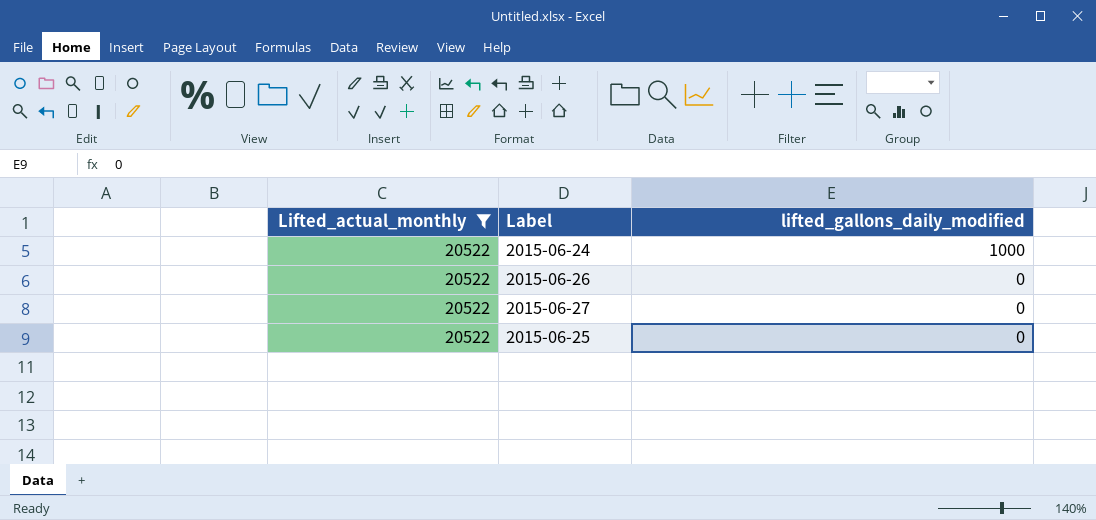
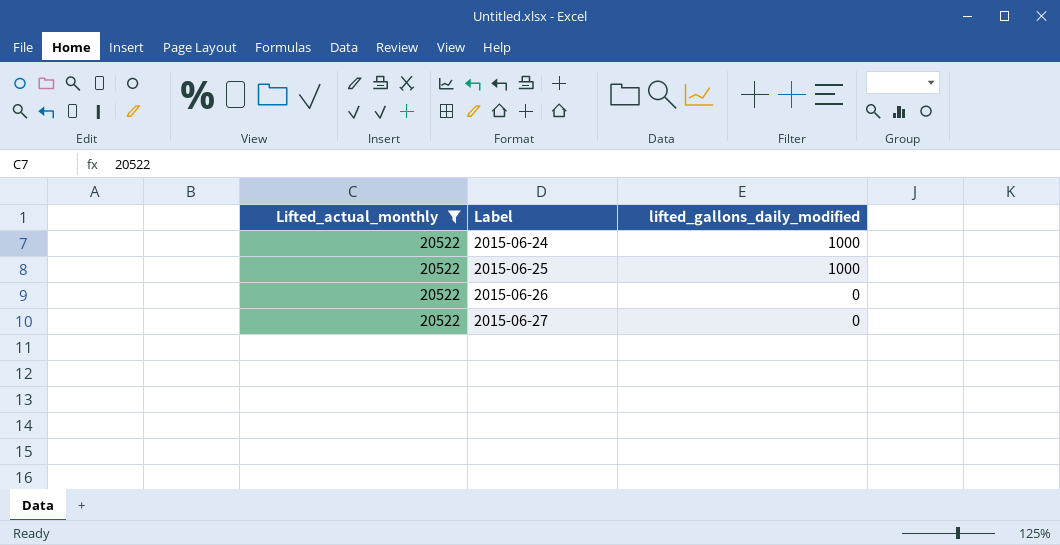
row order: lifted_gallons_daily_modified descending -> Label ascending
2015-06-25 | lifted_gallons_daily_modified: 0 -> 1000

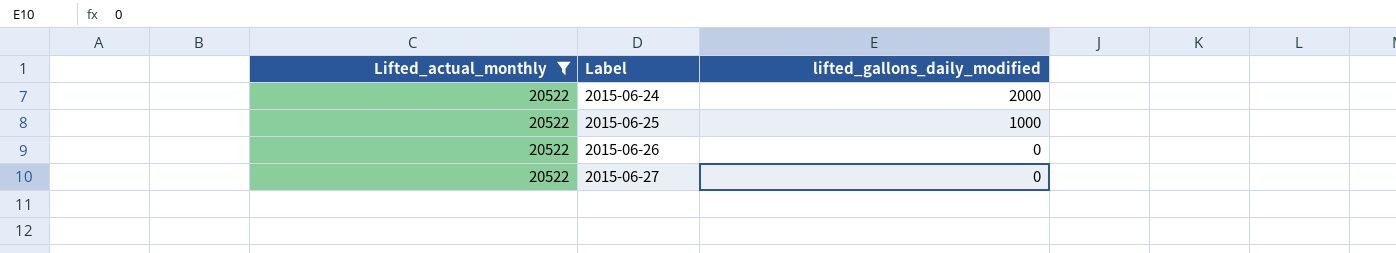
2015-06-24 | lifted_gallons_daily_modified: 1000 -> 2000

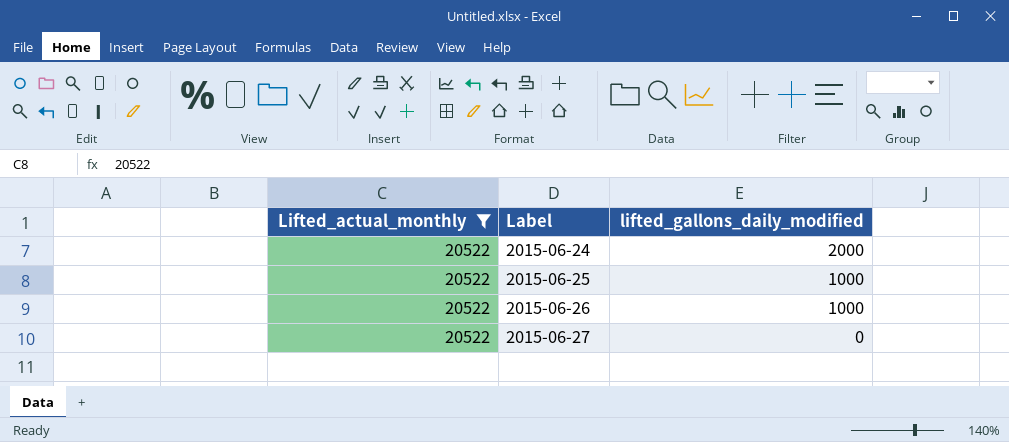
2015-06-26 | lifted_gallons_daily_modified: 0 -> 1000

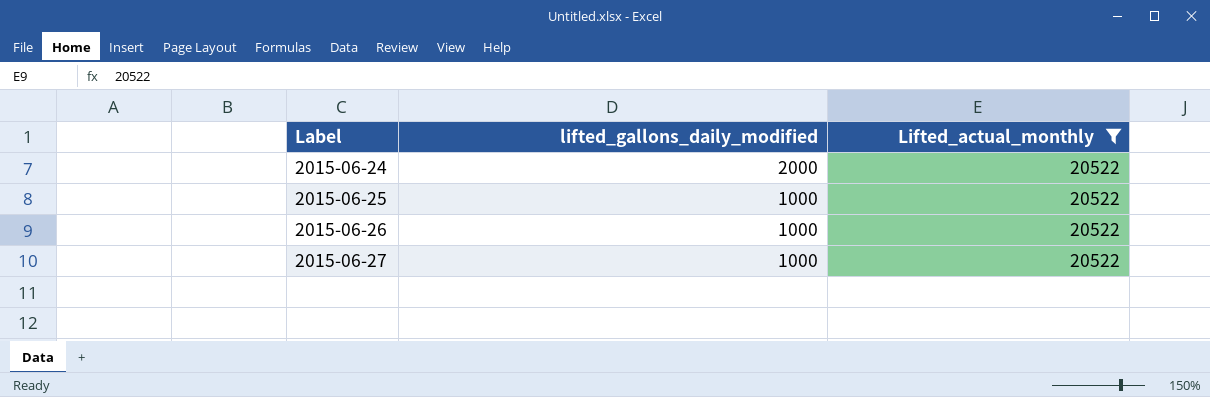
column Lifted_actual_monthly | position: 1 -> 3
2015-06-27 | lifted_gallons_daily_modified: 0 -> 1000

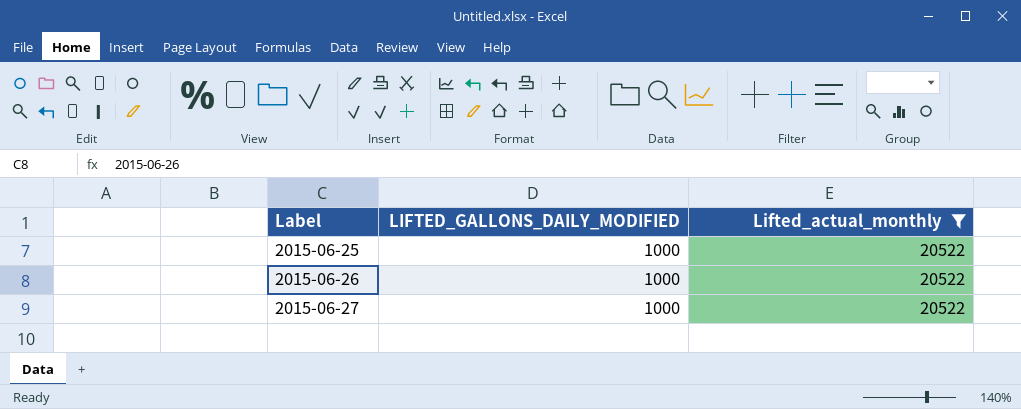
column name: lifted_gallons_daily_modified -> LIFTED_GALLONS_DAILY_MODIFIED
row 2015-06-24: 2000 | 20522 -> none

